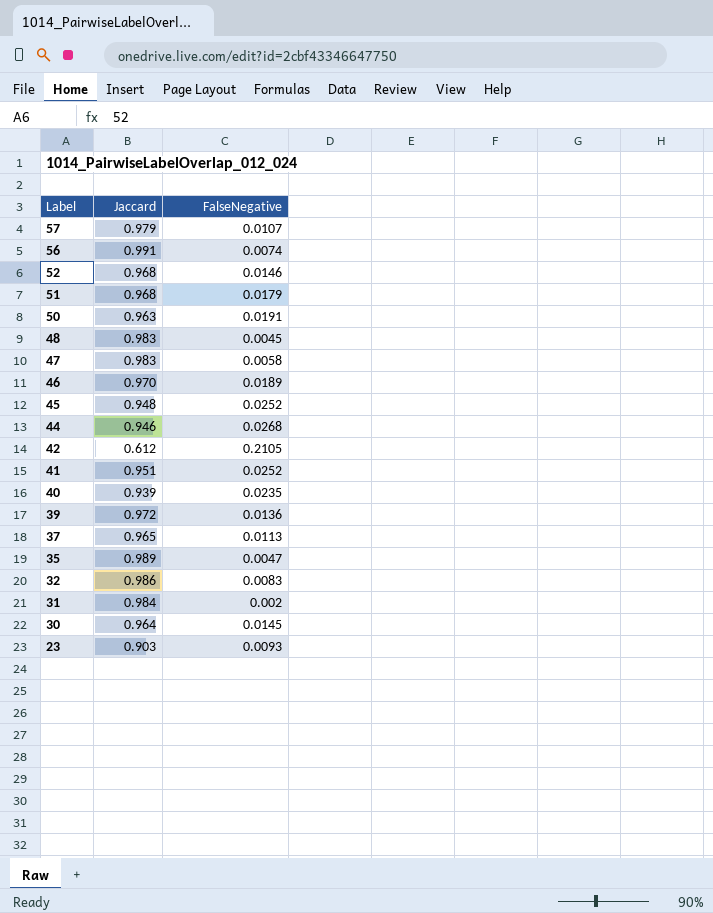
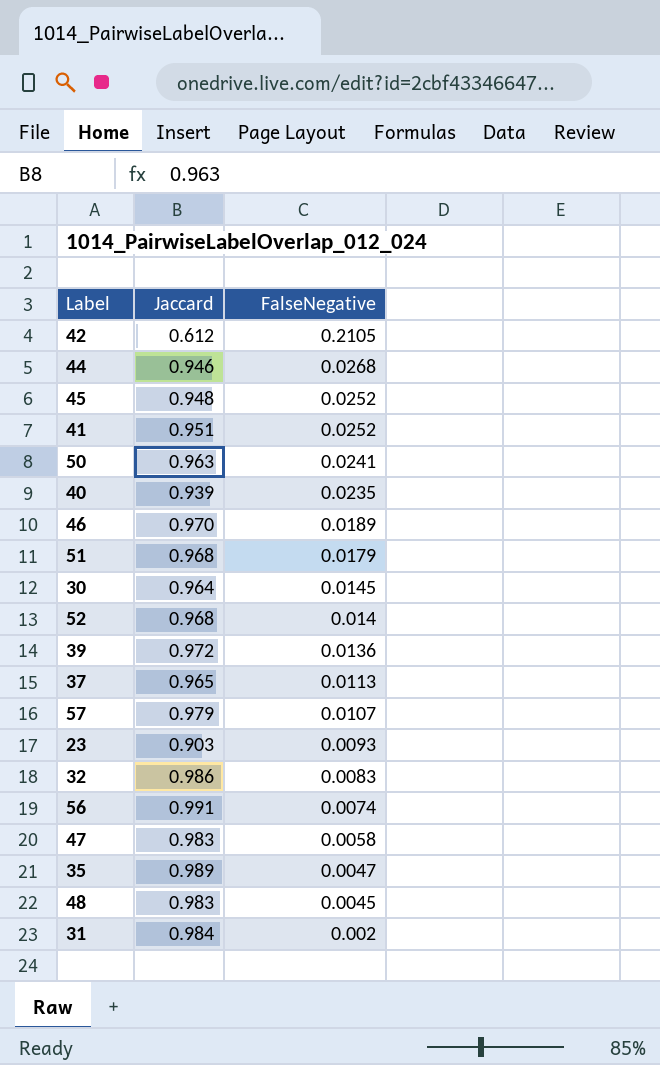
row order: Label descending -> FalseNegative descending
50 | FalseNegative: 0.0191 -> 0.0241
52 | FalseNegative: 0.0146 -> 0.014

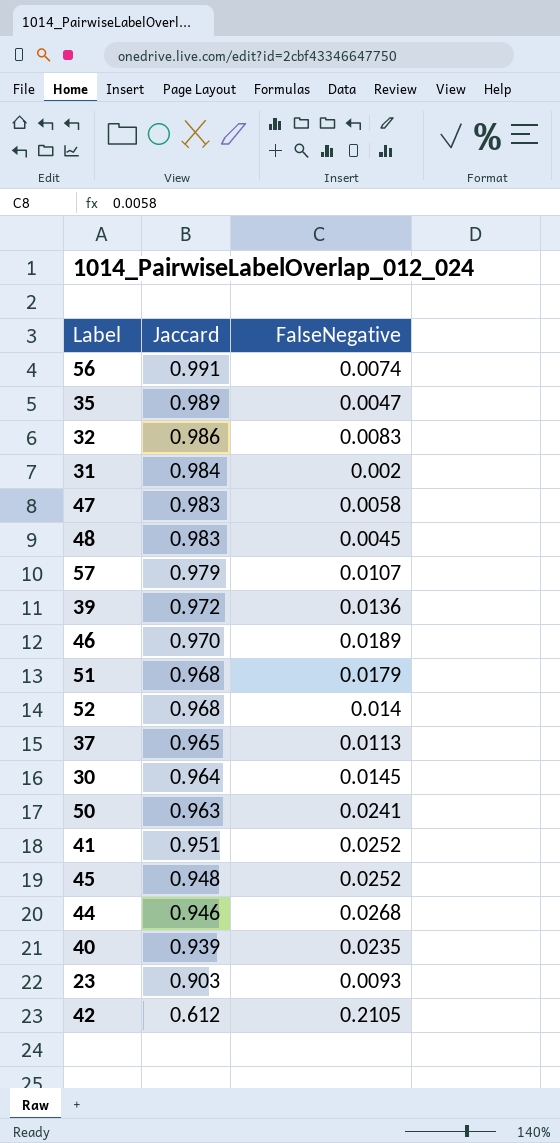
row order: FalseNegative descending -> Jaccard descending

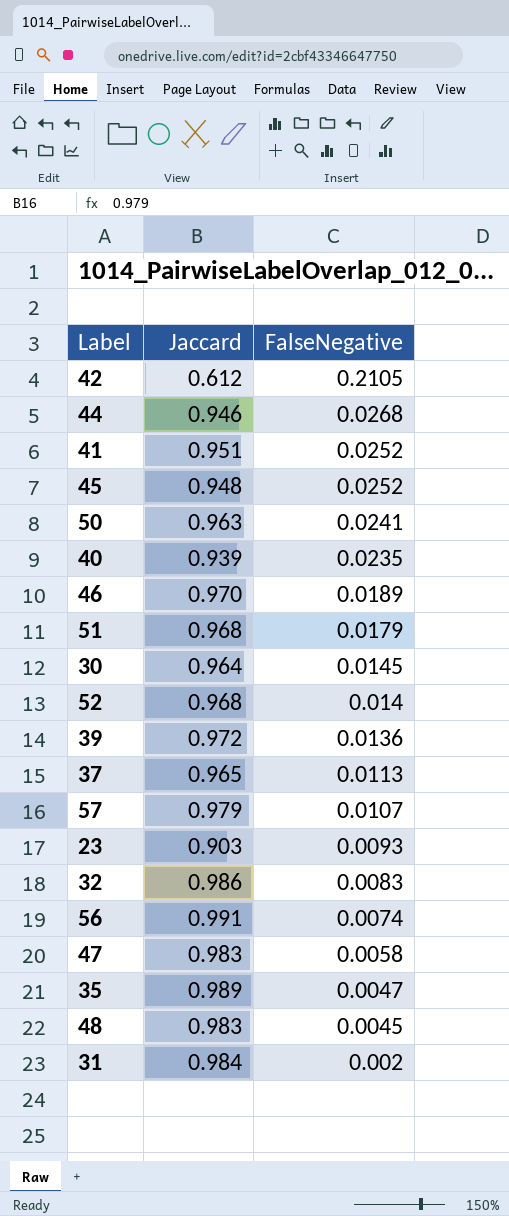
row order: Jaccard descending -> FalseNegative descending

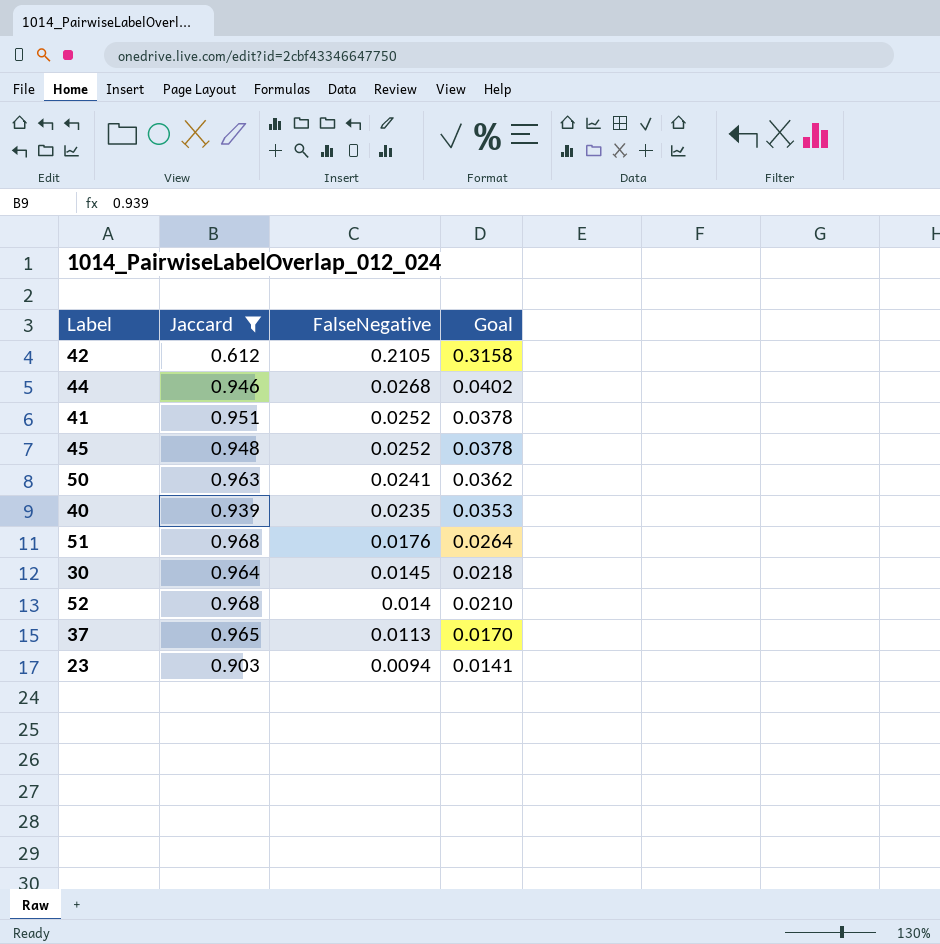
filter: none -> Jaccard <= 0.968
column Goal | formula: none -> [FalseNegative] * 1.5
51 | FalseNegative: 0.0179 -> 0.0176
23 | FalseNegative: 0.0093 -> 0.0094

